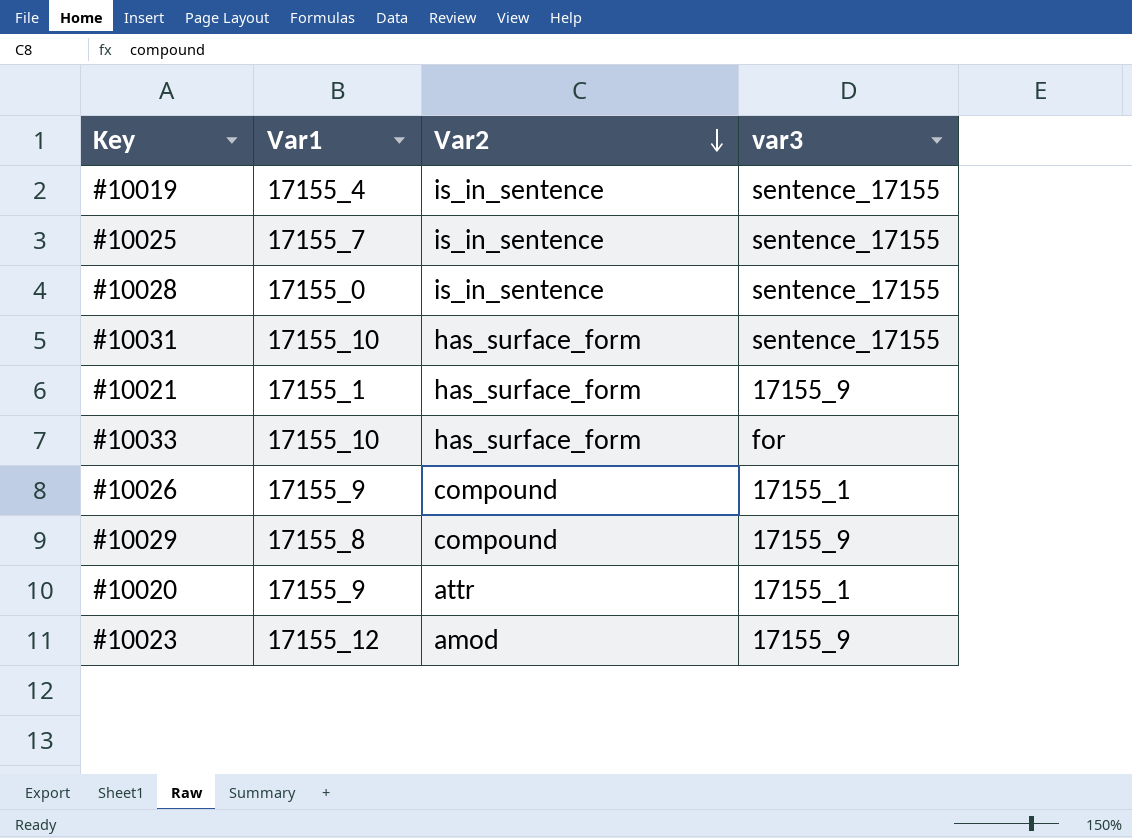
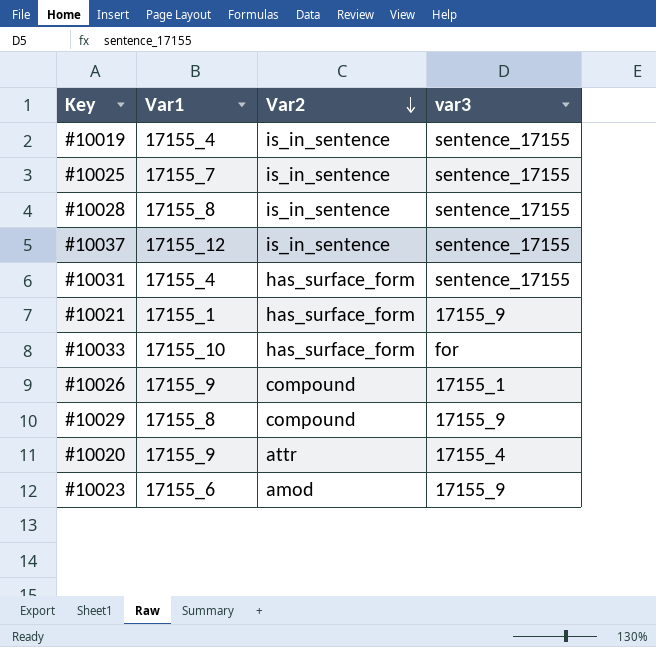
#10028 | Var1: 17155_0 -> 17155_8
row #10037: none -> 17155_12 | is_in_sentence | sentence_17155
#10031 | Var1: 17155_10 -> 17155_4
#10020 | var3: 17155_1 -> 17155_4
#10023 | Var1: 17155_12 -> 17155_6

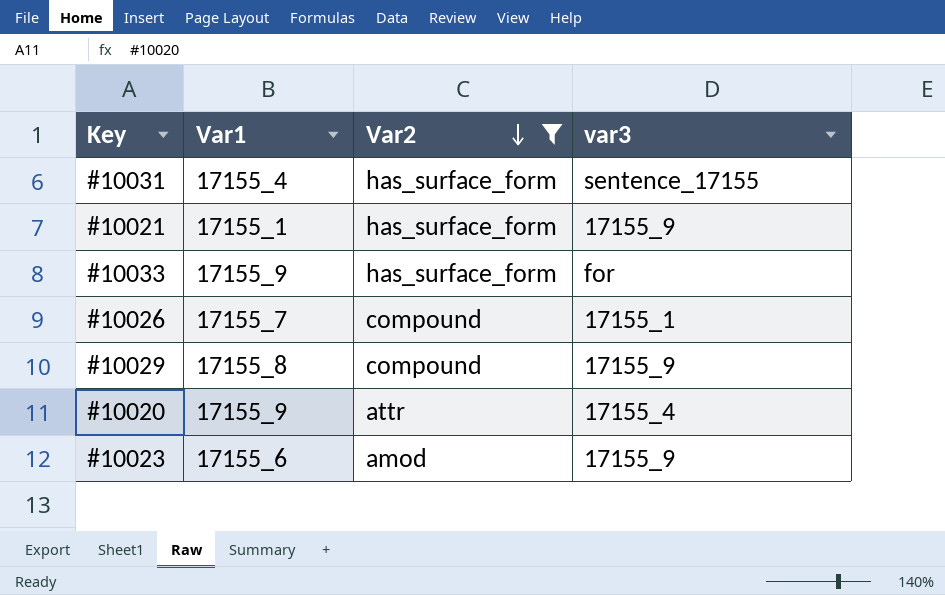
filter: none -> Var2 != is_in_sentence
#10033 | Var1: 17155_10 -> 17155_9
#10026 | Var1: 17155_9 -> 17155_7

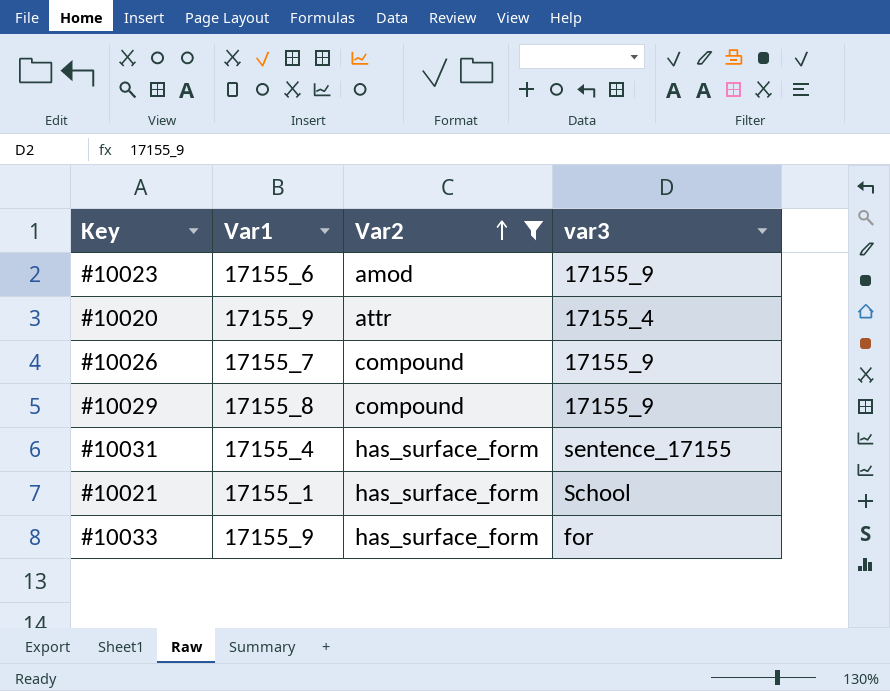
row order: Var2 descending -> Var2 ascending
#10026 | var3: 17155_1 -> 17155_9
#10021 | var3: 17155_9 -> School

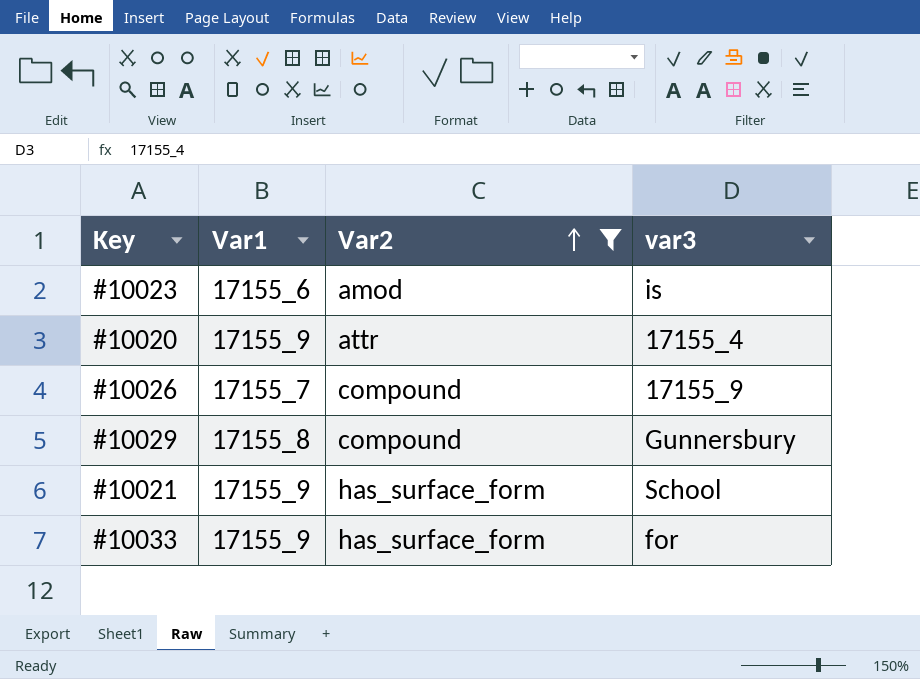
row #10031: 17155_4 | has_surface_form | sentence_17155 -> none
#10023 | var3: 17155_9 -> is
#10029 | var3: 17155_9 -> Gunnersbury
#10021 | Var1: 17155_1 -> 17155_9

